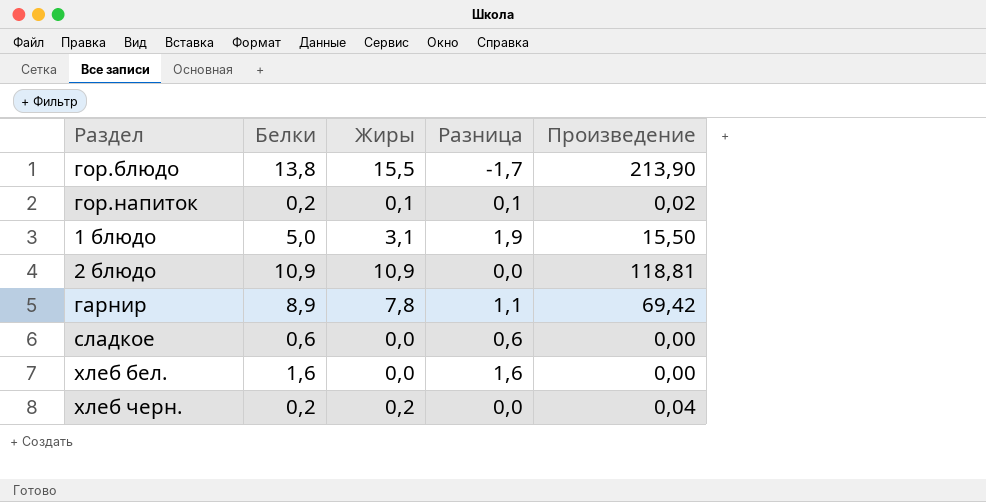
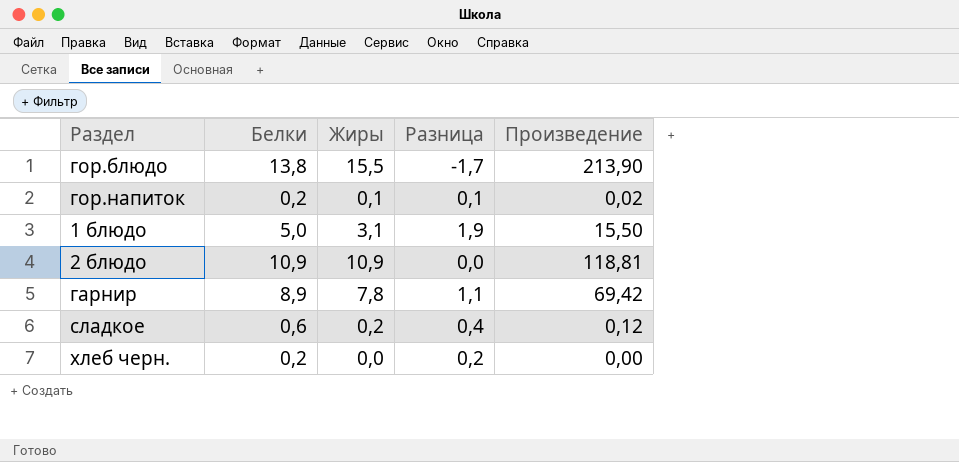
row хлеб бел.: 1,6 | 0,0 | 1,6 | 0,00 -> none
сладкое | Жиры: 0,0 -> 0,2
сладкое | Разница: 0,6 -> 0,4
сладкое | Произведение: 0,00 -> 0,12
хлеб черн. | Жиры: 0,2 -> 0,0
хлеб черн. | Разница: 0,0 -> 0,2
хлеб черн. | Произведение: 0,04 -> 0,00

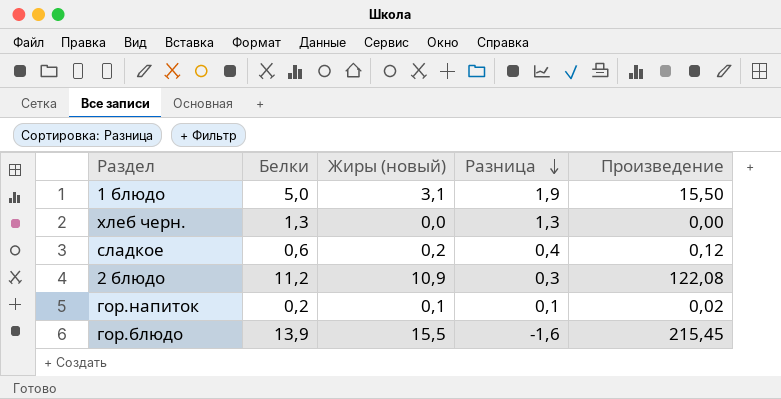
row order: none -> Разница descending
column name: Жиры -> Жиры (новый)
row гарнир: 8,9 | 7,8 | 1,1 | 69,42 -> none
хлеб черн. | Белки: 0,2 -> 1,3
хлеб черн. | Разница: 0,2 -> 1,3
2 блюдо | Белки: 10,9 -> 11,2
2 блюдо | Разница: 0,0 -> 0,3
2 блюдо | Произведение: 118,81 -> 122,08
гор.блюдо | Белки: 13,8 -> 13,9
гор.блюдо | Разница: -1,7 -> -1,6
гор.блюдо | Произведение: 213,90 -> 215,45

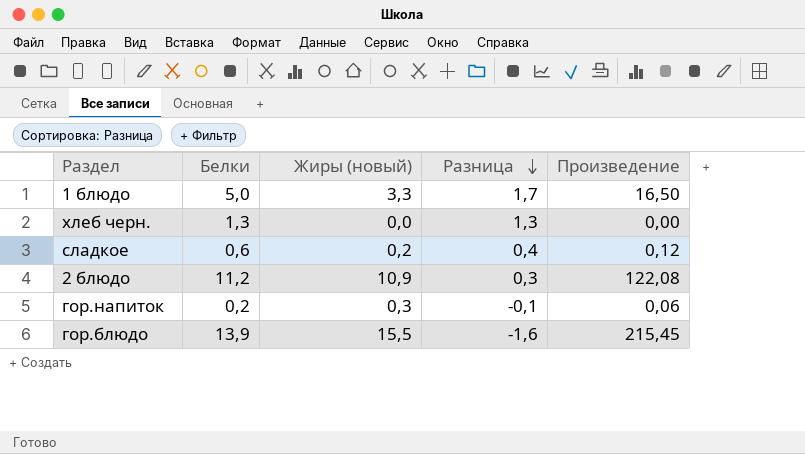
1 блюдо | Жиры (новый): 3,1 -> 3,3
1 блюдо | Разница: 1,9 -> 1,7
1 блюдо | Произведение: 15,50 -> 16,50
гор.напиток | Жиры (новый): 0,1 -> 0,3
гор.напиток | Разница: 0,1 -> -0,1
гор.напиток | Произведение: 0,02 -> 0,06

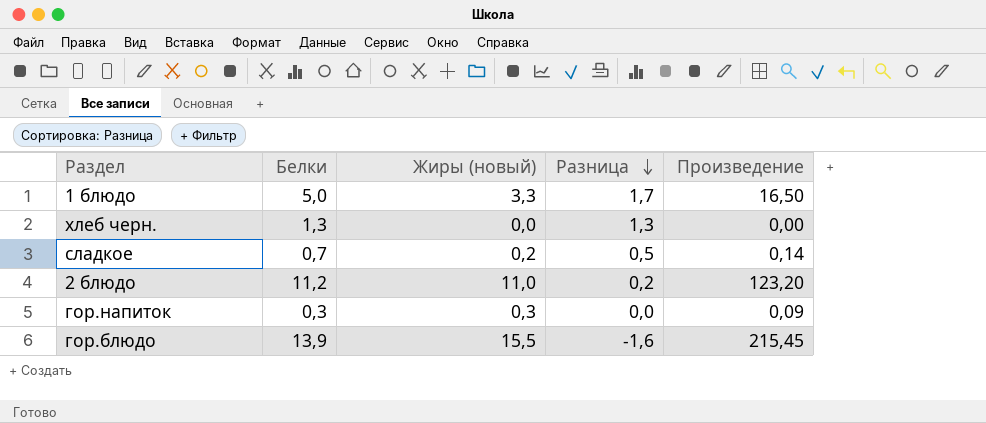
сладкое | Белки: 0,6 -> 0,7
сладкое | Разница: 0,4 -> 0,5
сладкое | Произведение: 0,12 -> 0,14
2 блюдо | Жиры (новый): 10,9 -> 11,0
2 блюдо | Разница: 0,3 -> 0,2
2 блюдо | Произведение: 122,08 -> 123,20
гор.напиток | Белки: 0,2 -> 0,3
гор.напиток | Разница: -0,1 -> 0,0
гор.напиток | Произведение: 0,06 -> 0,09

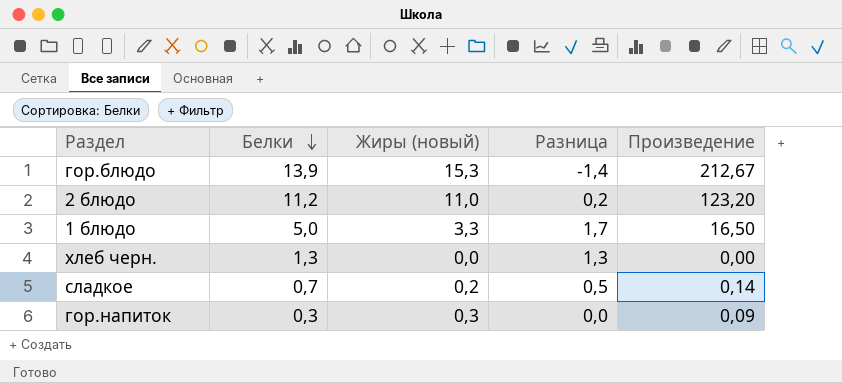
row order: Разница descending -> Белки descending
гор.блюдо | Жиры (новый): 15,5 -> 15,3
гор.блюдо | Разница: -1,6 -> -1,4
гор.блюдо | Произведение: 215,45 -> 212,67

